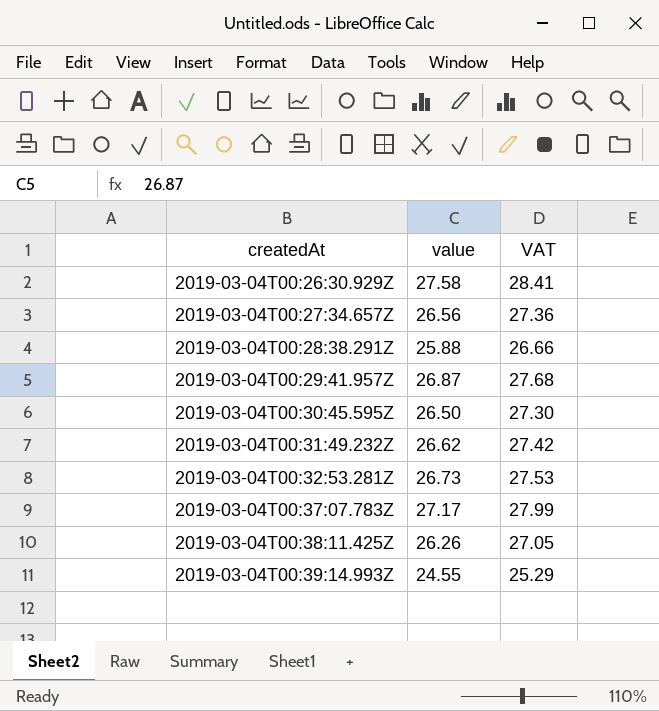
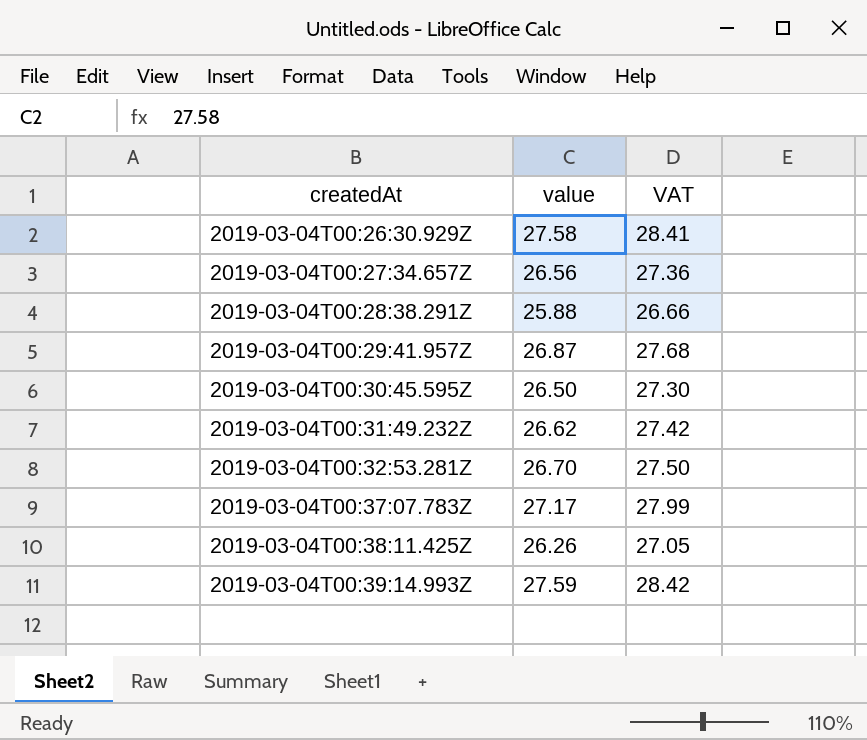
2019-03-04T00:32:53.281Z | value: 26.73 -> 26.70
2019-03-04T00:32:53.281Z | VAT: 27.53 -> 27.50
2019-03-04T00:39:14.993Z | value: 24.55 -> 27.59
2019-03-04T00:39:14.993Z | VAT: 25.29 -> 28.42

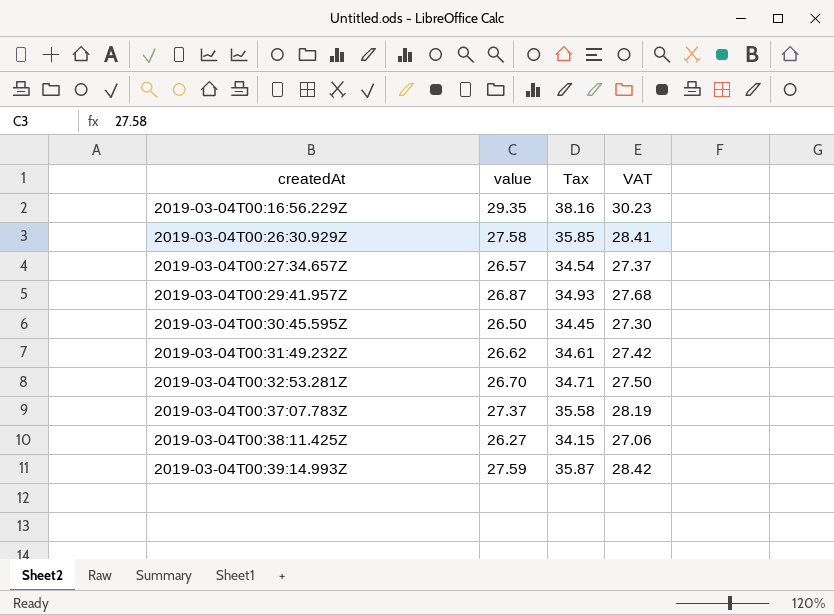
column Tax | formula: none -> [value] * 1.3
row 2019-03-04T00:28:38.291Z: 25.88 | 26.66 -> none
row 2019-03-04T00:16:56.229Z: none -> 29.35 | 38.16 | 30.23
2019-03-04T00:27:34.657Z | value: 26.56 -> 26.57
2019-03-04T00:27:34.657Z | VAT: 27.36 -> 27.37
2019-03-04T00:37:07.783Z | value: 27.17 -> 27.37
2019-03-04T00:37:07.783Z | VAT: 27.99 -> 28.19
2019-03-04T00:38:11.425Z | value: 26.26 -> 26.27
2019-03-04T00:38:11.425Z | VAT: 27.05 -> 27.06

